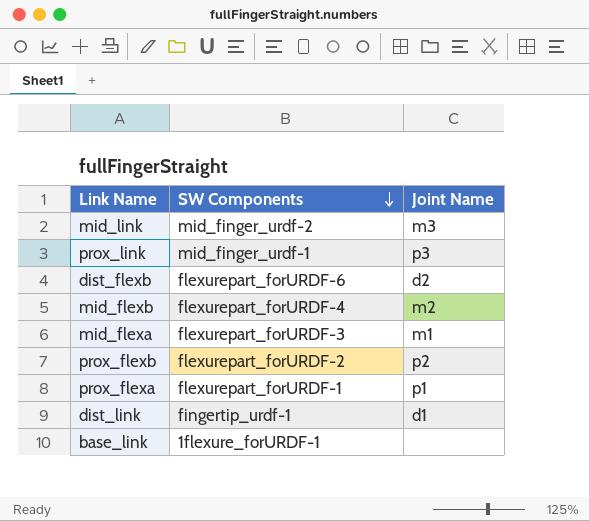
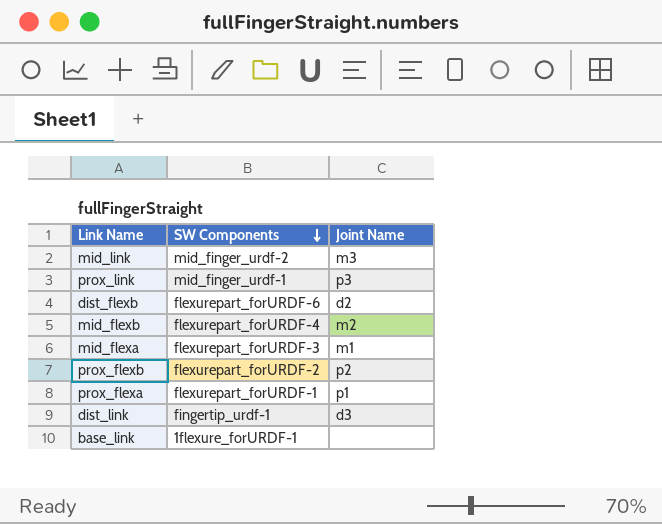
dist_link | Joint Name: d1 -> d3

